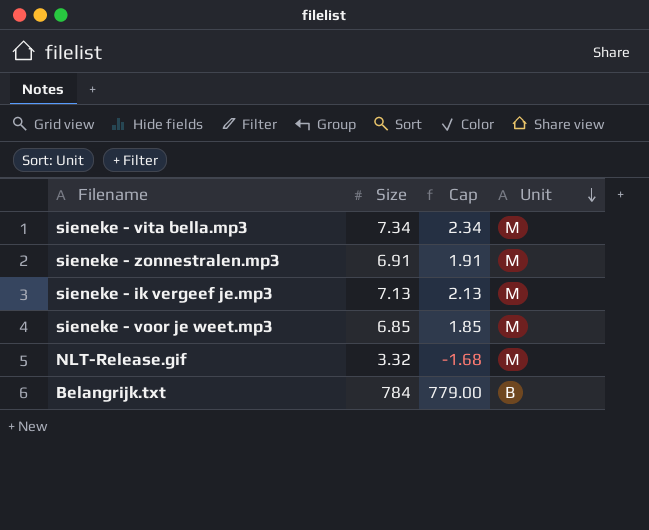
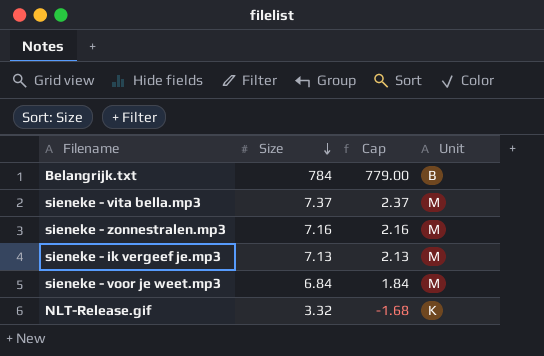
row order: Unit descending -> Size descending
sieneke - vita bella.mp3 | Size: 7.34 -> 7.37
sieneke - vita bella.mp3 | Cap: 2.34 -> 2.37
sieneke - zonnestralen.mp3 | Size: 6.91 -> 7.16
sieneke - zonnestralen.mp3 | Cap: 1.91 -> 2.16
sieneke - voor je weet.mp3 | Size: 6.85 -> 6.84
sieneke - voor je weet.mp3 | Cap: 1.85 -> 1.84
NLT-Release.gif | Unit: M -> K

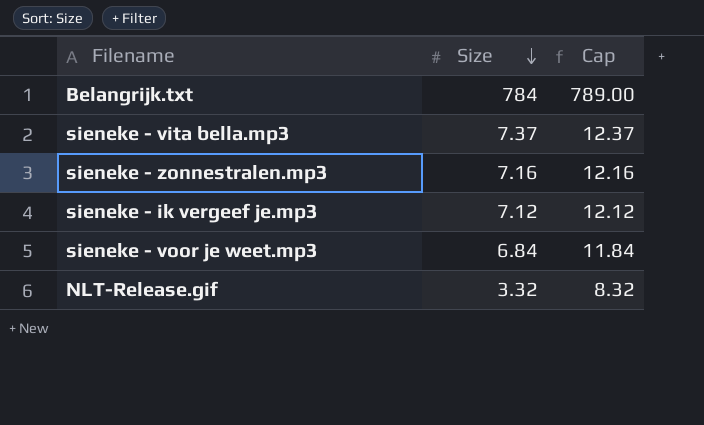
column Unit | position: 4 -> none
column Cap | formula: [Size] - 5 -> [Size] + 5
sieneke - ik vergeef je.mp3 | Size: 7.13 -> 7.12

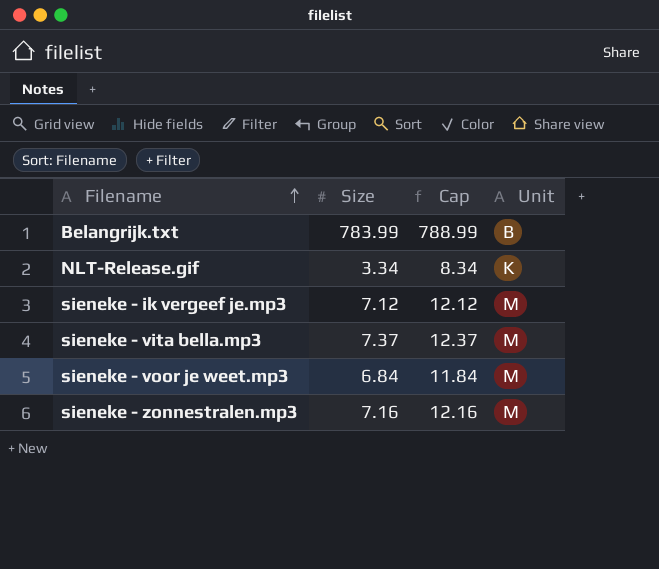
row order: Size descending -> Filename ascending
column Unit | position: none -> 4
Belangrijk.txt | Size: 784 -> 783.99
Belangrijk.txt | Cap: 789.00 -> 788.99
NLT-Release.gif | Size: 3.32 -> 3.34
NLT-Release.gif | Cap: 8.32 -> 8.34

